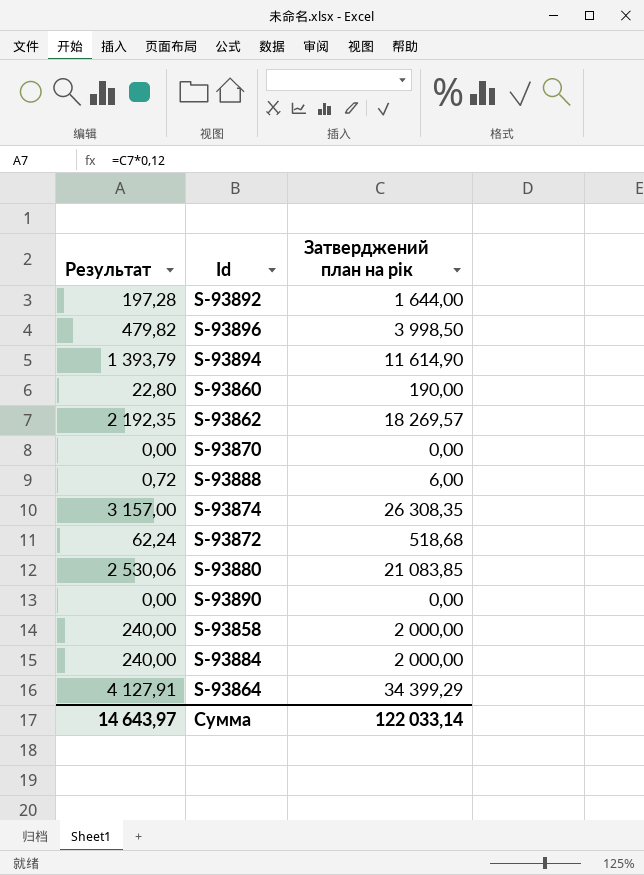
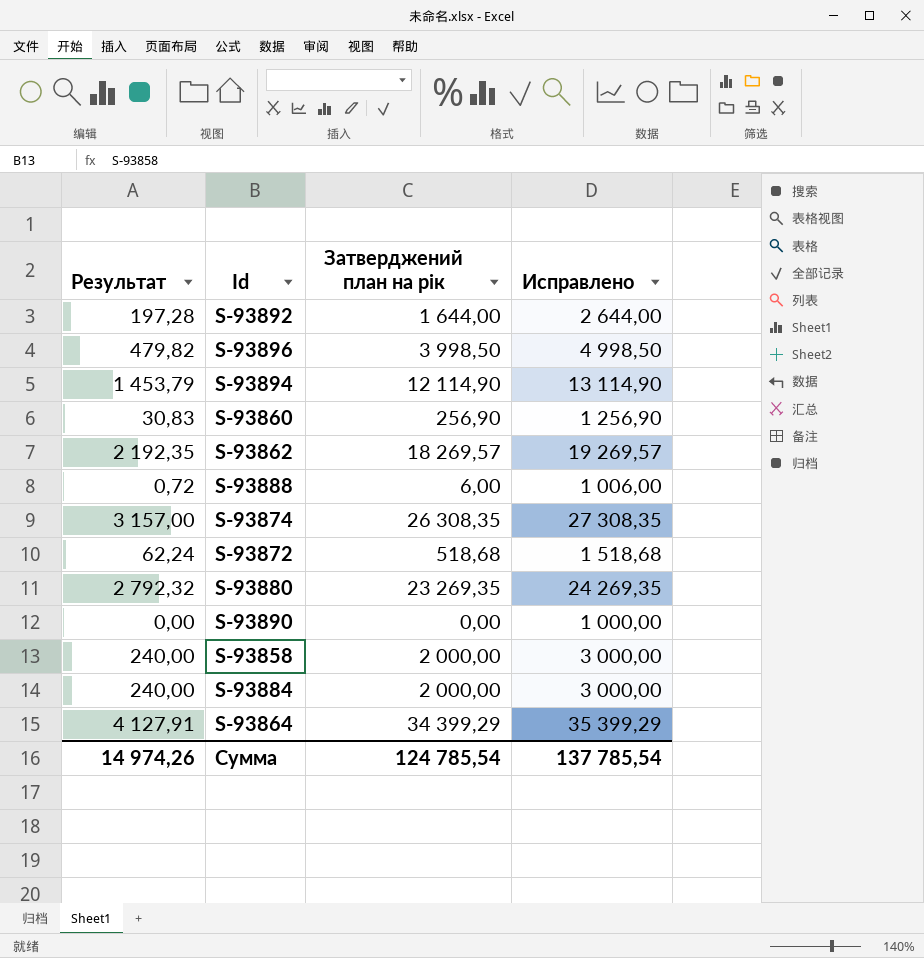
column Исправлено | formula: none -> [Затверджений план на рік] + 1000
row S-93870: 0,00 | 0,00 -> none
S-93894 | Результат: 1 393,79 -> 1 453,79
S-93894 | Затверджений план на рік: 11 614,90 -> 12 114,90
S-93860 | Результат: 22,80 -> 30,83
S-93860 | Затверджений план на рік: 190,00 -> 256,90
S-93880 | Результат: 2 530,06 -> 2 792,32
S-93880 | Затверджений план на рік: 21 083,85 -> 23 269,35
Сумма | Результат: 14 643,97 -> 14 974,26
Сумма | Затверджений план на рік: 122 033,14 -> 124 785,54

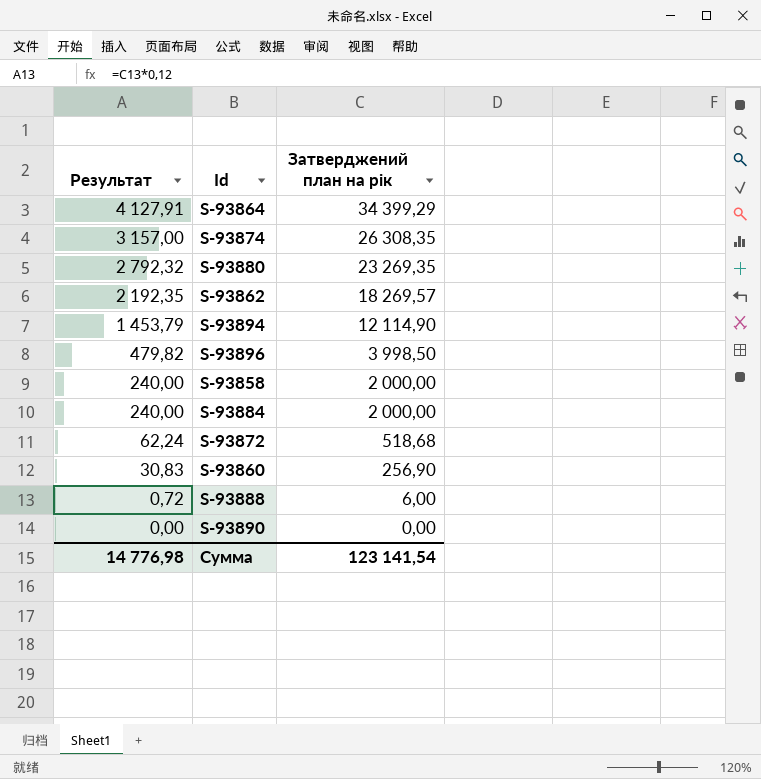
row order: none -> Результат descending
column Исправлено | formula: [Затверджений план на рік] + 1000 -> none
row S-93892: 197,28 | 1 644,00 | 2 644,00 -> none
Сумма | Результат: 14 974,26 -> 14 776,98
Сумма | Затверджений план на рік: 124 785,54 -> 123 141,54

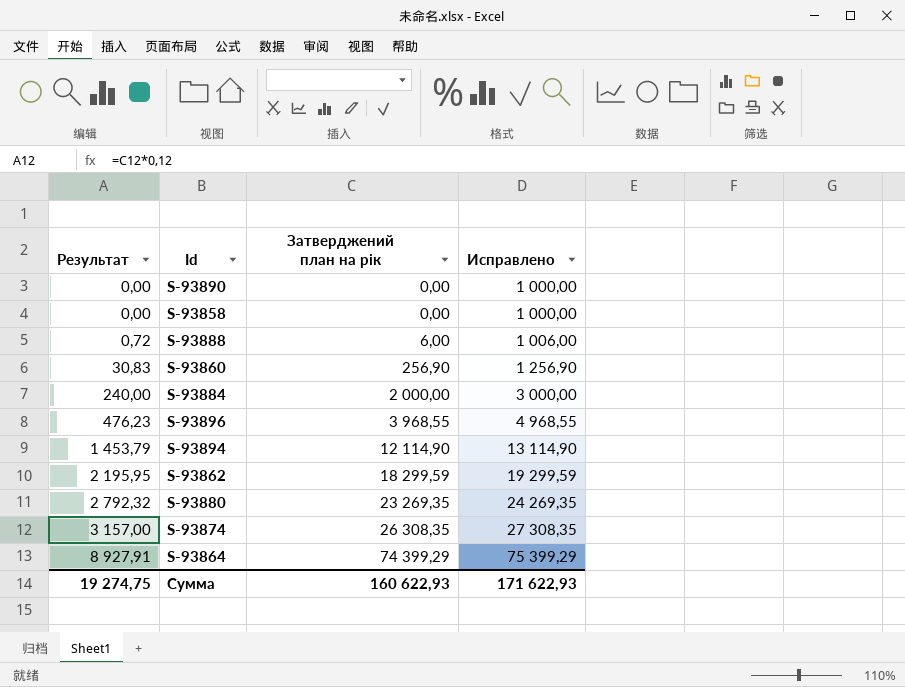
row order: Результат descending -> Результат ascending
column Исправлено | formula: none -> [Затверджений план на рік] + 1000
row S-93872: 62,24 | 518,68 -> none
S-93858 | Результат: 240,00 -> 0,00
S-93858 | Затверджений план на рік: 2 000,00 -> 0,00
S-93896 | Результат: 479,82 -> 476,23
S-93896 | Затверджений план на рік: 3 998,50 -> 3 968,55
S-93862 | Результат: 2 192,35 -> 2 195,95
S-93862 | Затверджений план на рік: 18 269,57 -> 18 299,59
S-93864 | Результат: 4 127,91 -> 8 927,91
S-93864 | Затверджений план на рік: 34 399,29 -> 74 399,29
Сумма | Результат: 14 776,98 -> 19 274,75
Сумма | Затверджений план на рік: 123 141,54 -> 160 622,93

